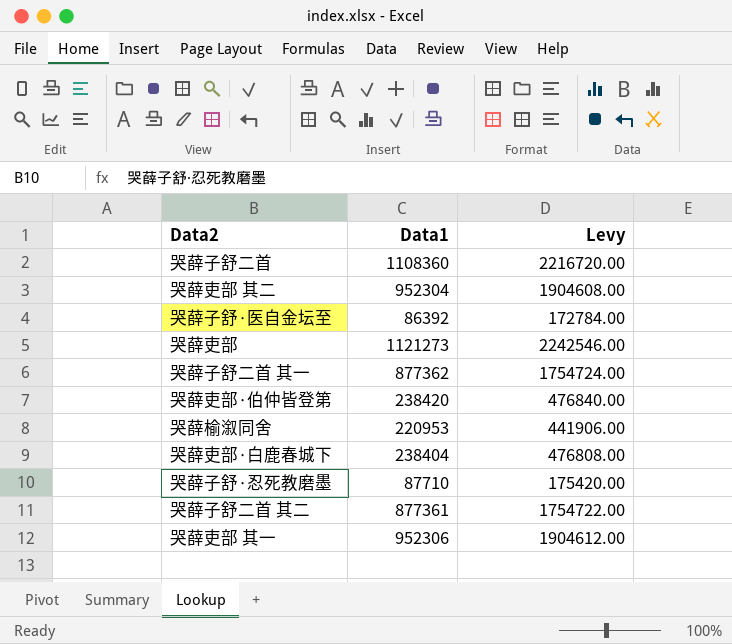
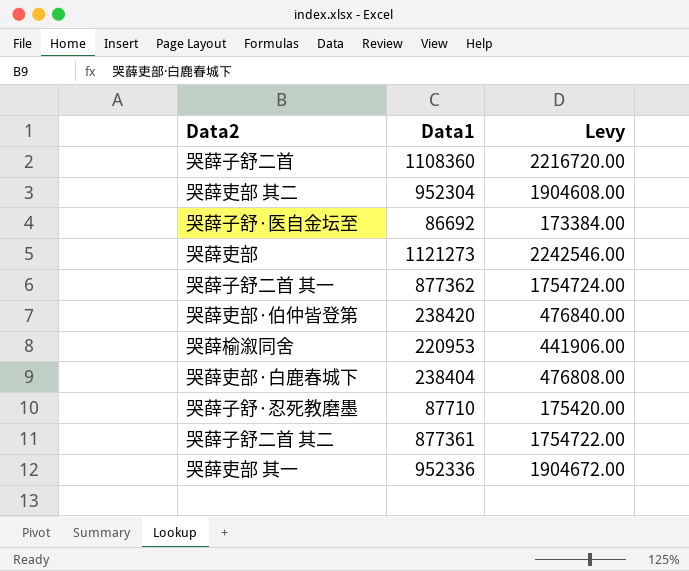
哭薛子舒·医自金坛至 | Data1: 86392 -> 86692
哭薛子舒·医自金坛至 | Levy: 172784.00 -> 173384.00
哭薛吏部 其一 | Data1: 952306 -> 952336
哭薛吏部 其一 | Levy: 1904612.00 -> 1904672.00

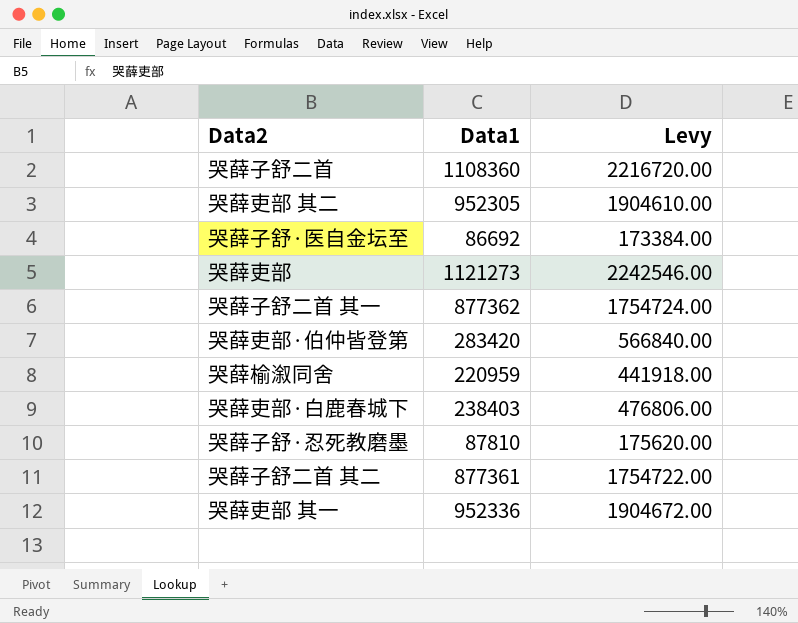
哭薛吏部 其二 | Data1: 952304 -> 952305
哭薛吏部 其二 | Levy: 1904608.00 -> 1904610.00
哭薛吏部·伯仲皆登第 | Data1: 238420 -> 283420
哭薛吏部·伯仲皆登第 | Levy: 476840.00 -> 566840.00
哭薛榆溆同舍 | Data1: 220953 -> 220959
哭薛榆溆同舍 | Levy: 441906.00 -> 441918.00
哭薛吏部·白鹿春城下 | Data1: 238404 -> 238403
哭薛吏部·白鹿春城下 | Levy: 476808.00 -> 476806.00
哭薛子舒·忍死教磨墨 | Data1: 87710 -> 87810
哭薛子舒·忍死教磨墨 | Levy: 175420.00 -> 175620.00

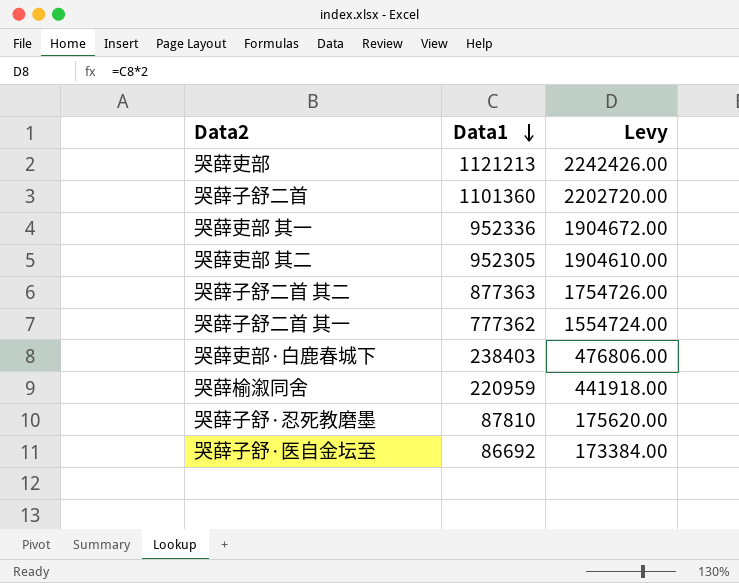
row order: none -> Data1 descending
row 哭薛吏部·伯仲皆登第: 283420 | 566840.00 -> none
哭薛吏部 | Data1: 1121273 -> 1121213
哭薛吏部 | Levy: 2242546.00 -> 2242426.00
哭薛子舒二首 | Data1: 1108360 -> 1101360
哭薛子舒二首 | Levy: 2216720.00 -> 2202720.00
哭薛子舒二首 其二 | Data1: 877361 -> 877363
哭薛子舒二首 其二 | Levy: 1754722.00 -> 1754726.00
哭薛子舒二首 其一 | Data1: 877362 -> 777362
哭薛子舒二首 其一 | Levy: 1754724.00 -> 1554724.00

